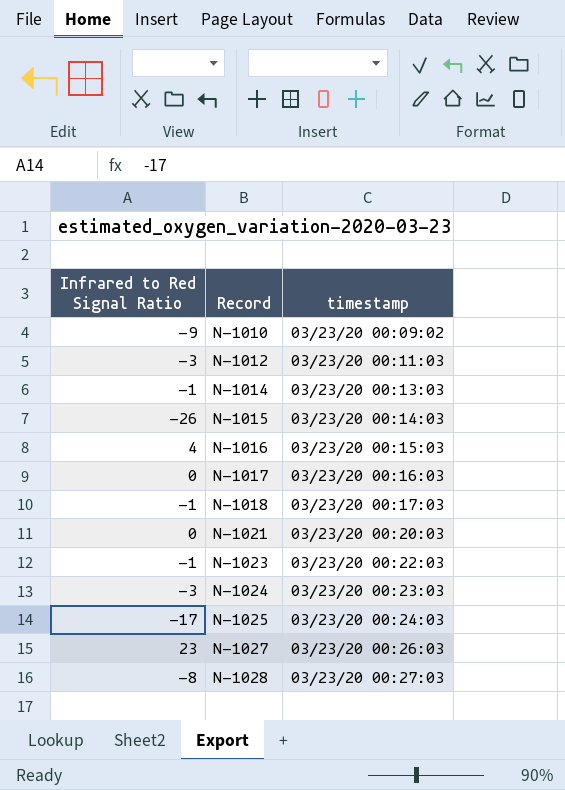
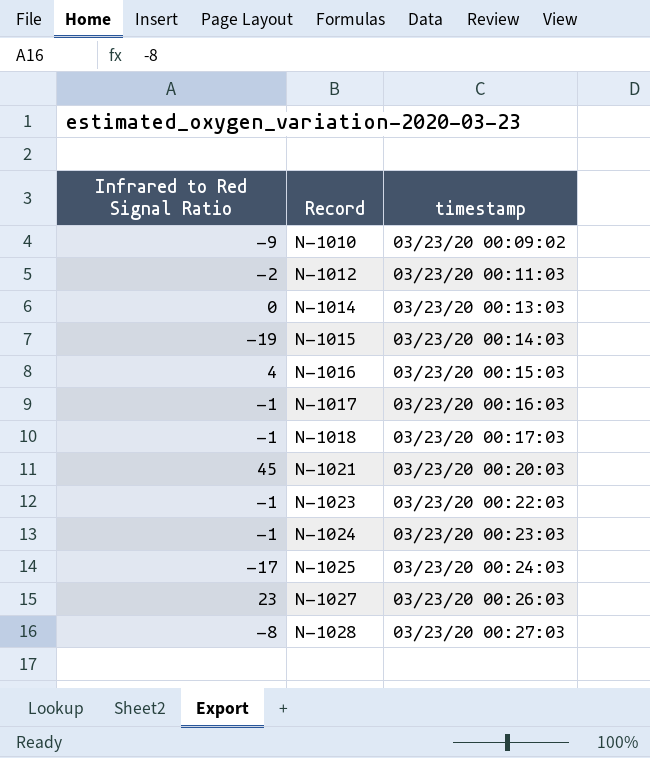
N-1012 | Infrared to Red Signal Ratio: -3 -> -2
N-1014 | Infrared to Red Signal Ratio: -1 -> 0
N-1015 | Infrared to Red Signal Ratio: -26 -> -19
N-1017 | Infrared to Red Signal Ratio: 0 -> -1
N-1021 | Infrared to Red Signal Ratio: 0 -> 45
N-1024 | Infrared to Red Signal Ratio: -3 -> -1

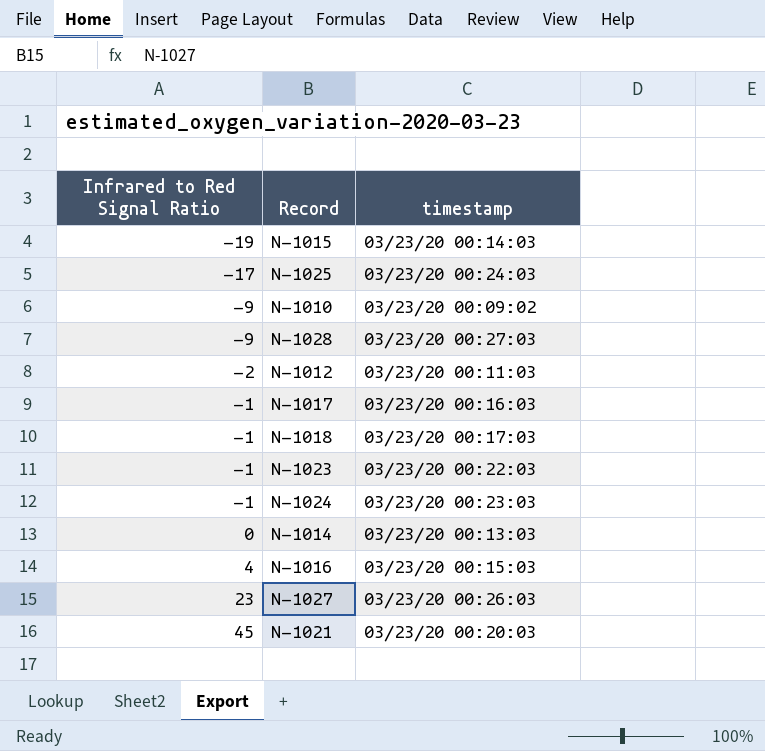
row order: Record ascending -> Infrared to Red Signal Ratio ascending
N-1028 | Infrared to Red Signal Ratio: -8 -> -9

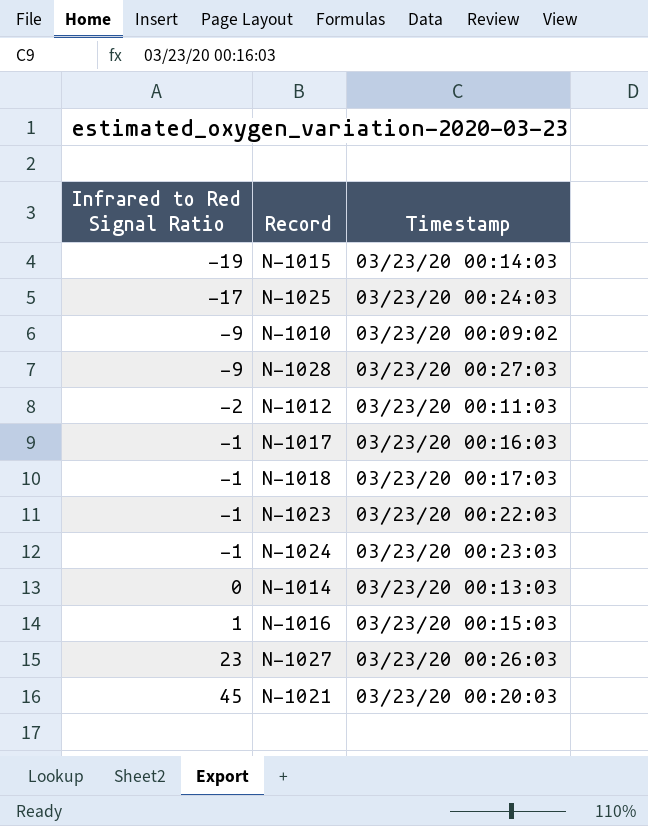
column name: timestamp -> Timestamp
N-1016 | Infrared to Red Signal Ratio: 4 -> 1

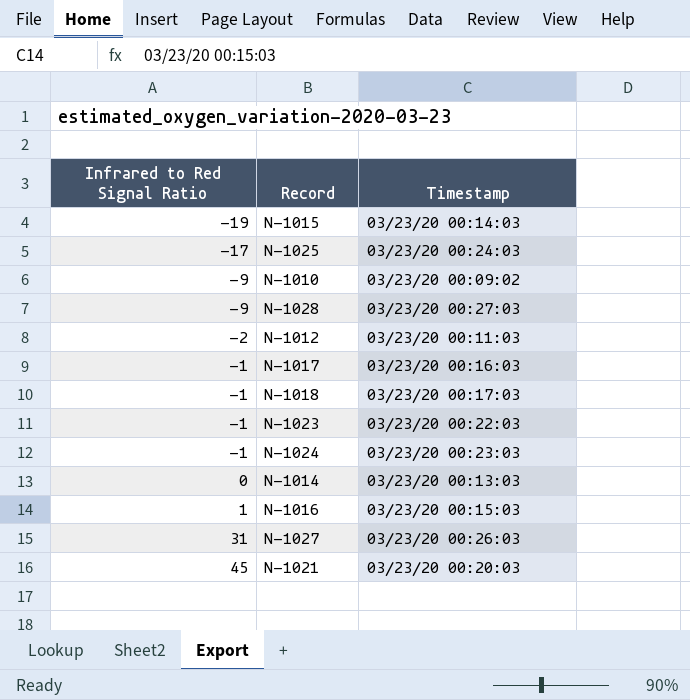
N-1027 | Infrared to Red Signal Ratio: 23 -> 31

